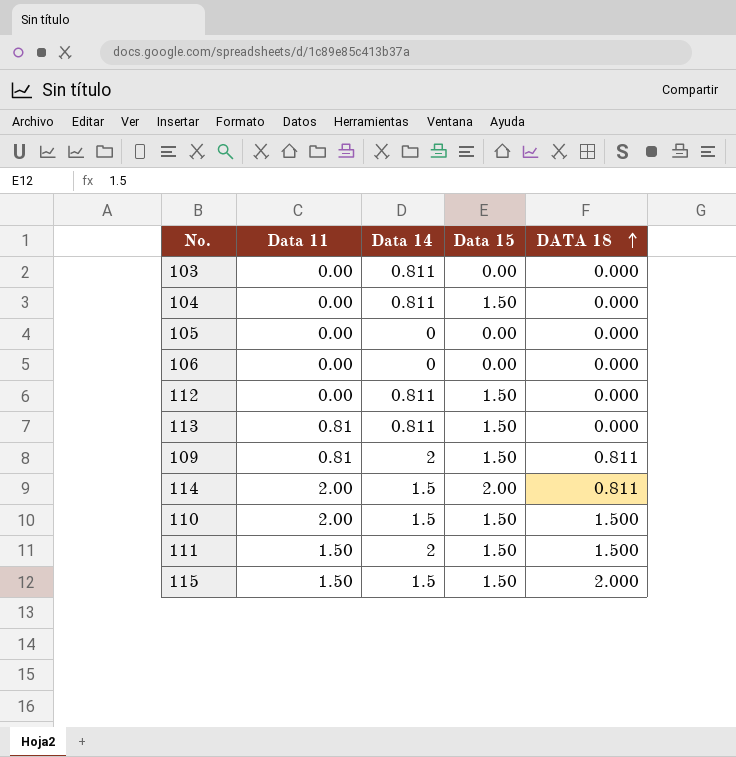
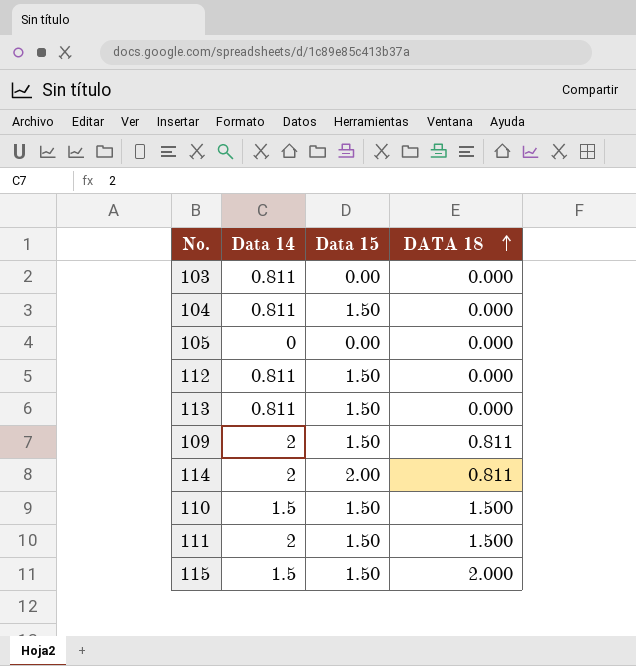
column Data 11 | position: 2 -> none
row 106: 0.00 | 0 | 0.00 | 0.000 -> none
114 | Data 14: 1.5 -> 2

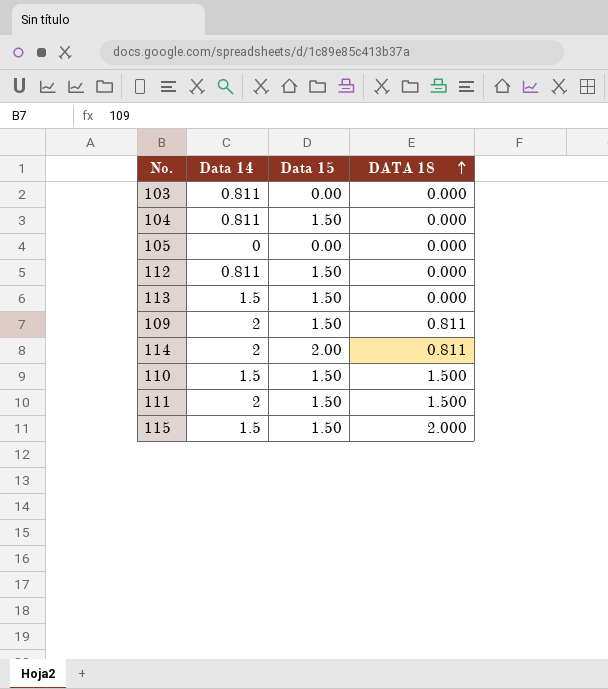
113 | Data 14: 0.811 -> 1.5

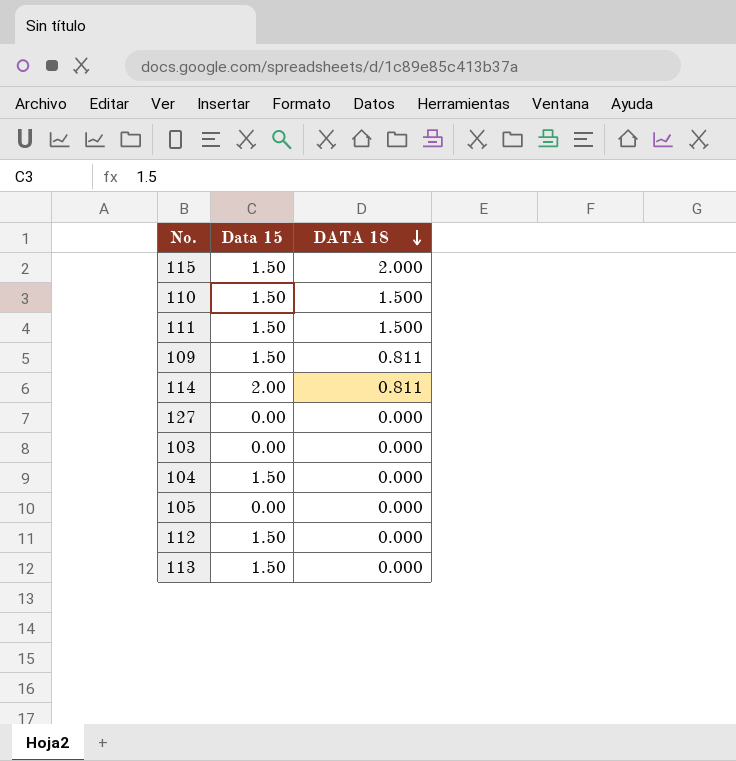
row order: DATA 18 ascending -> DATA 18 descending
column Data 14 | position: 2 -> none
row 127: none -> 0.00 | 0.000

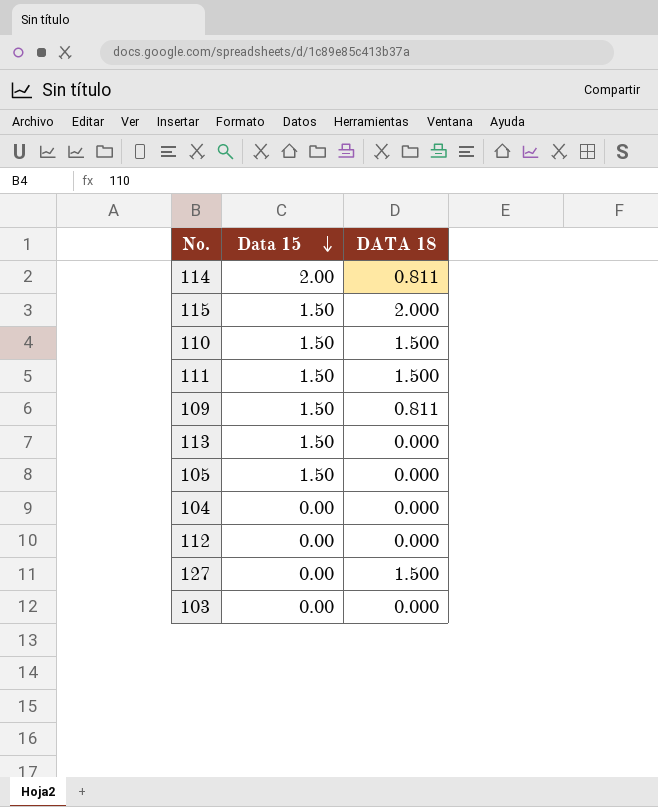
row order: DATA 18 descending -> Data 15 descending
105 | Data 15: 0.00 -> 1.50
104 | Data 15: 1.50 -> 0.00
112 | Data 15: 1.50 -> 0.00
127 | DATA 18: 0.000 -> 1.500

